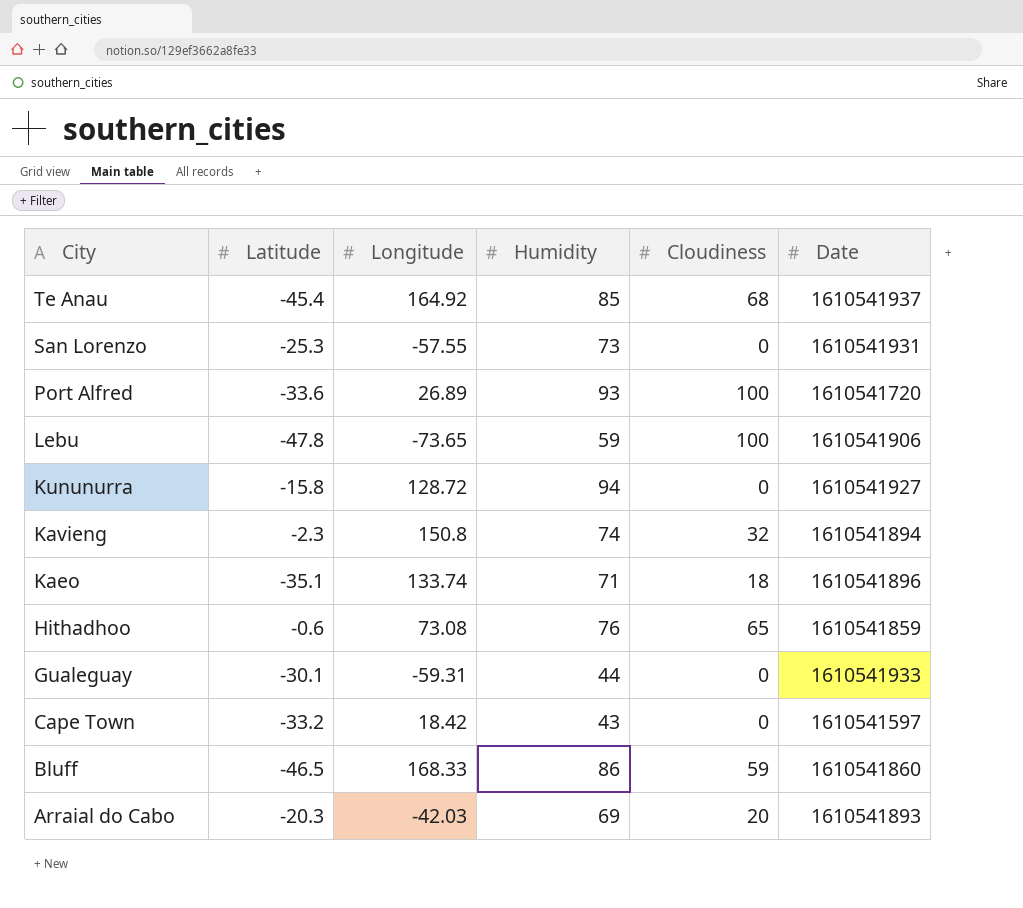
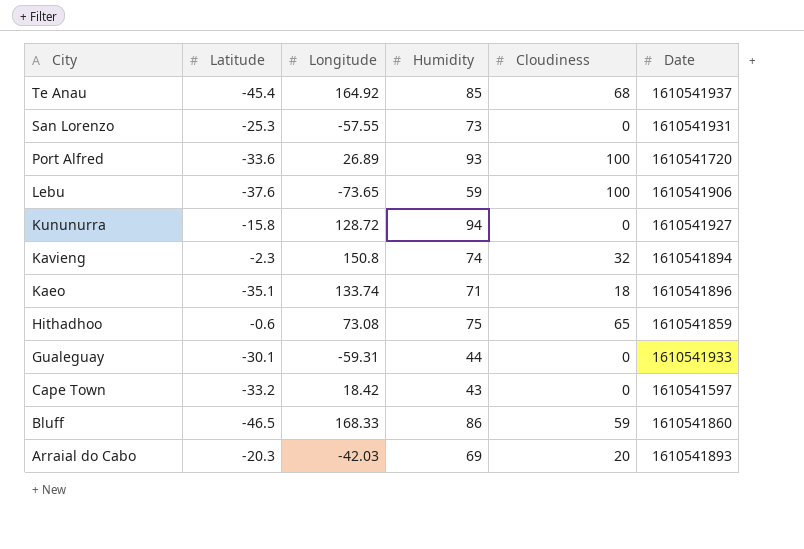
Lebu | Latitude: -47.8 -> -37.6
Hithadhoo | Humidity: 76 -> 75

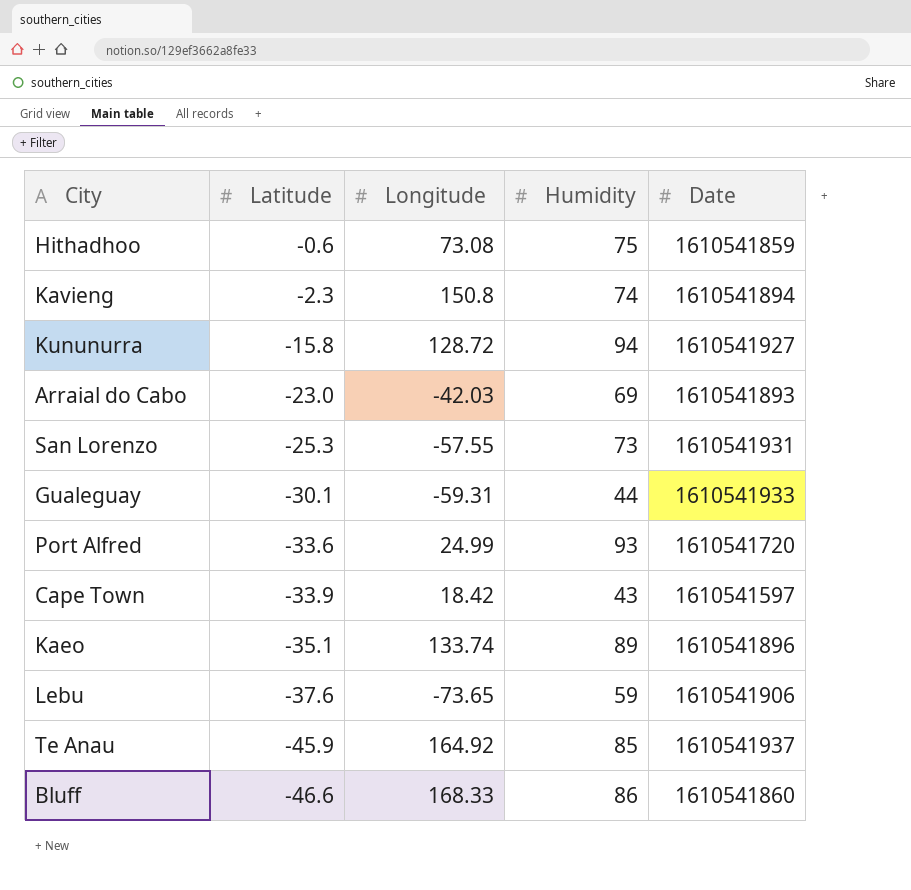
row order: City descending -> Latitude descending
column Cloudiness | position: 5 -> none
Arraial do Cabo | Latitude: -20.3 -> -23.0
Port Alfred | Longitude: 26.89 -> 24.99
Cape Town | Latitude: -33.2 -> -33.9
Kaeo | Humidity: 71 -> 89
Te Anau | Latitude: -45.4 -> -45.9
Bluff | Latitude: -46.5 -> -46.6

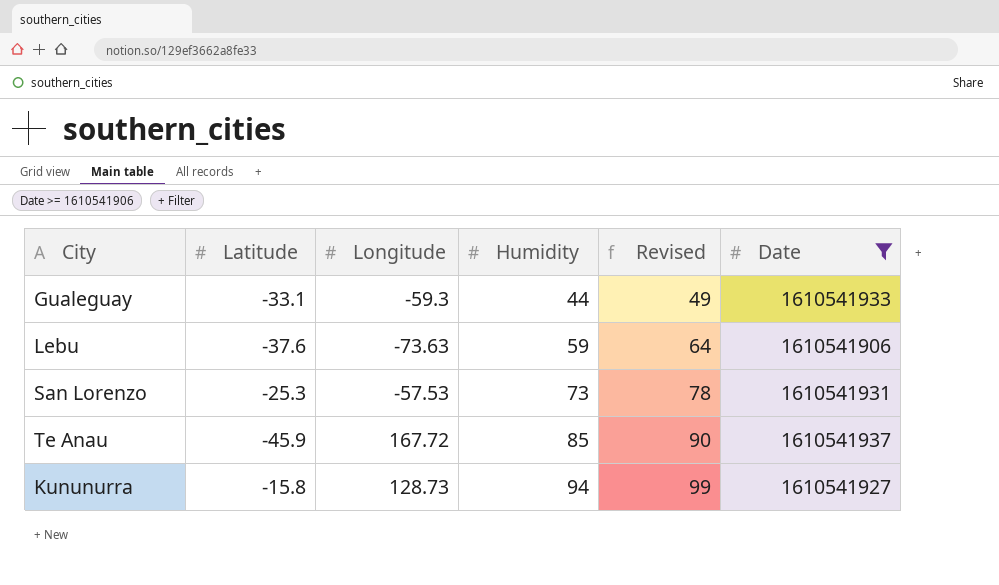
filter: none -> Date >= 1610541906
row order: Latitude descending -> Humidity ascending
column Revised | formula: none -> [Humidity] + 5
Gualeguay | Latitude: -30.1 -> -33.1
Gualeguay | Longitude: -59.31 -> -59.3
Lebu | Longitude: -73.65 -> -73.63
San Lorenzo | Longitude: -57.55 -> -57.53
Te Anau | Longitude: 164.92 -> 167.72
Kununurra | Longitude: 128.72 -> 128.73

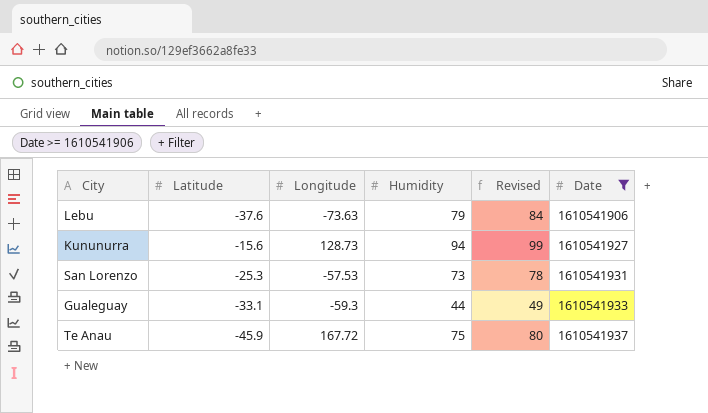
row order: Humidity ascending -> Date ascending
Lebu | Humidity: 59 -> 79
Lebu | Revised: 64 -> 84
Kununurra | Latitude: -15.8 -> -15.6
Te Anau | Humidity: 85 -> 75
Te Anau | Revised: 90 -> 80

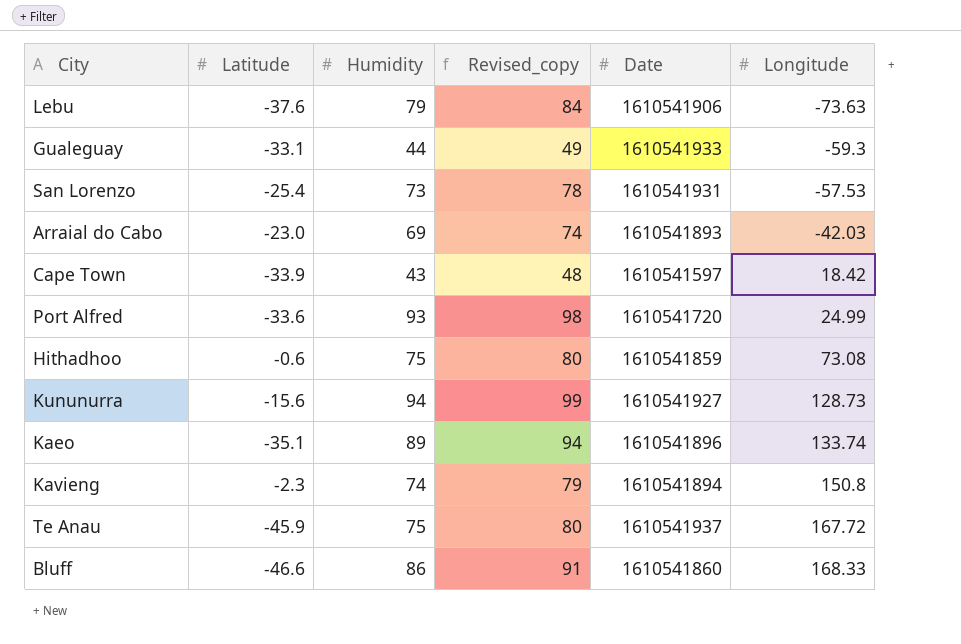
filter: Date >= 1610541906 -> none
row order: Date ascending -> Longitude ascending
column name: Revised -> Revised_copy
column Longitude | position: 3 -> 6
San Lorenzo | Latitude: -25.3 -> -25.4

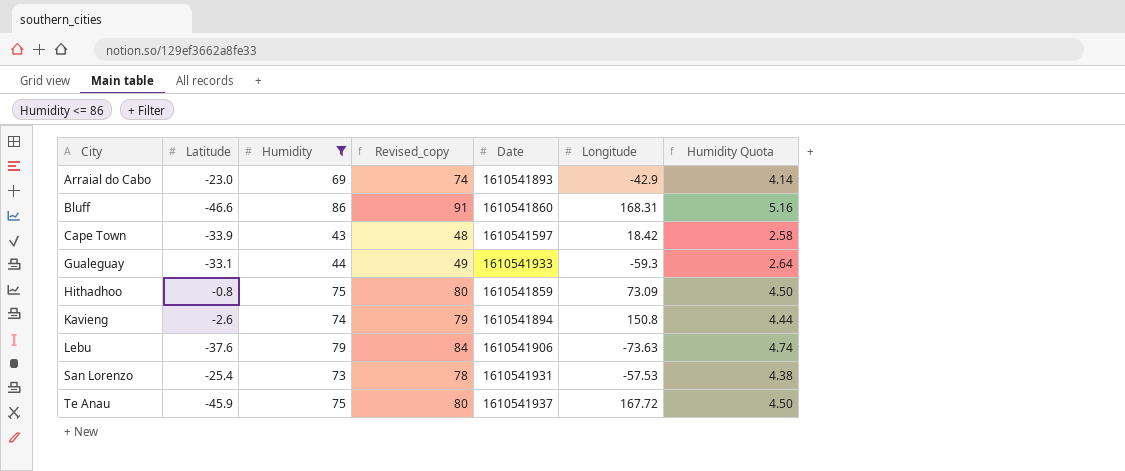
filter: none -> Humidity <= 86
row order: Longitude ascending -> City ascending
column Humidity Quota | formula: none -> [Humidity] * 0.06
Arraial do Cabo | Longitude: -42.03 -> -42.9
Bluff | Longitude: 168.33 -> 168.31
Hithadhoo | Latitude: -0.6 -> -0.8
Hithadhoo | Longitude: 73.08 -> 73.09
Kavieng | Latitude: -2.3 -> -2.6

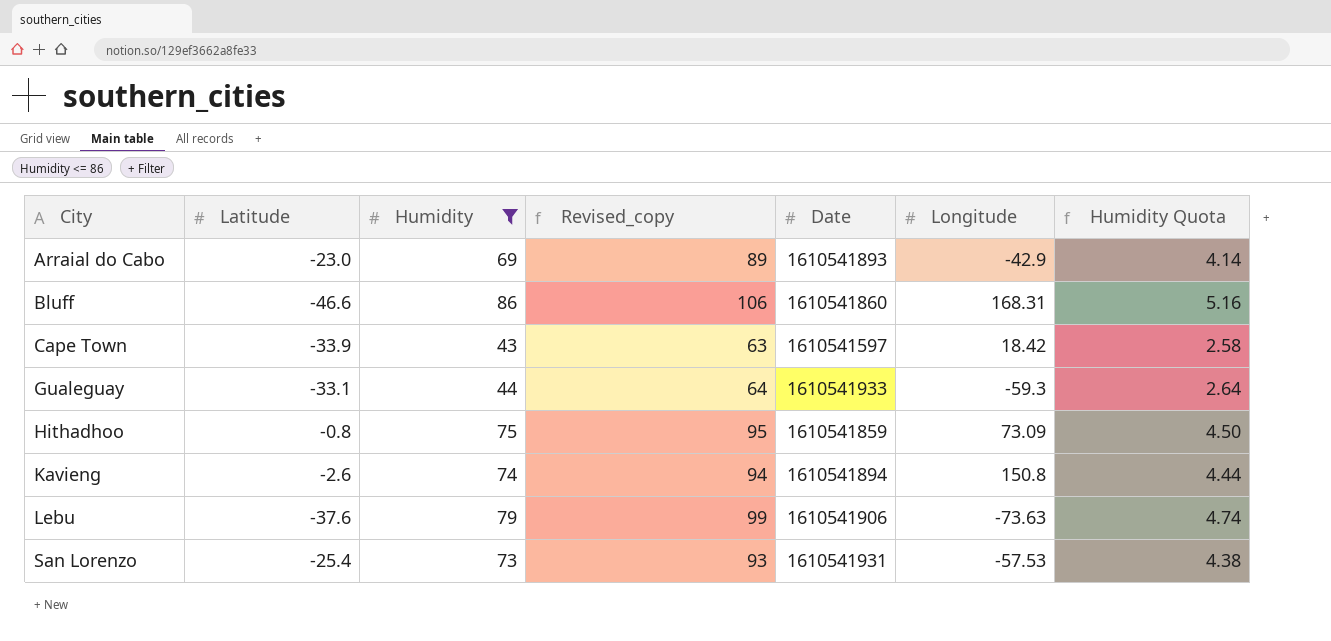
column Revised_copy | formula: [Humidity] + 5 -> [Humidity] + 20
row Te Anau: -45.9 | 75 | 80 | 1610541937 | 167.72 | 4.50 -> none

